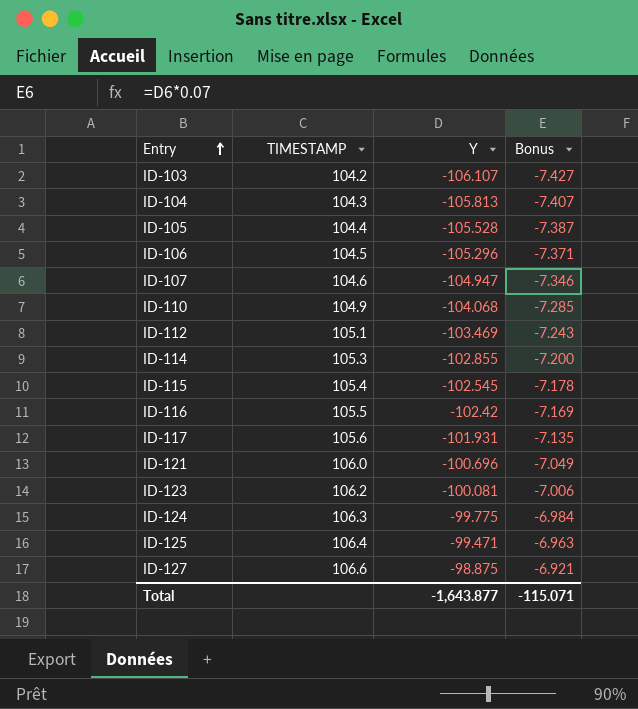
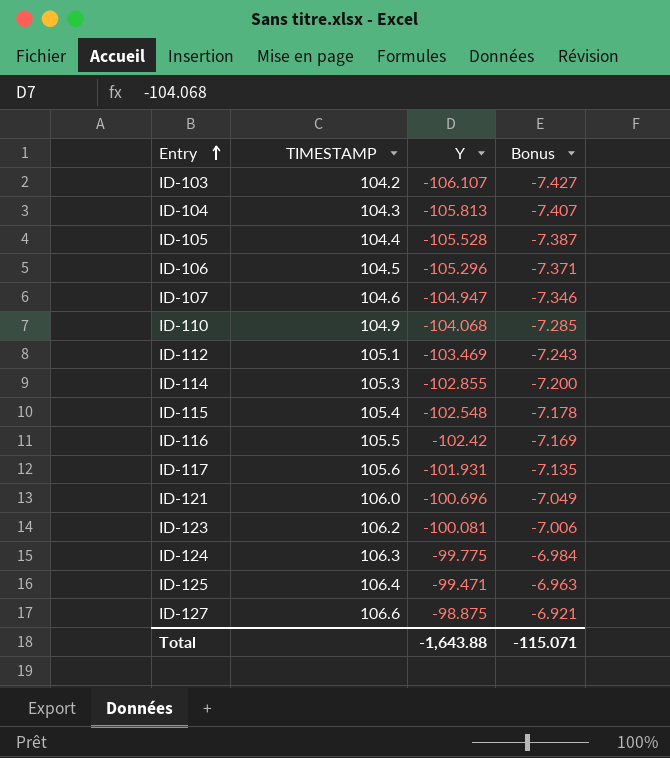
ID-115 | Y: -102.545 -> -102.548
Total | Y: -1,643.877 -> -1,643.88

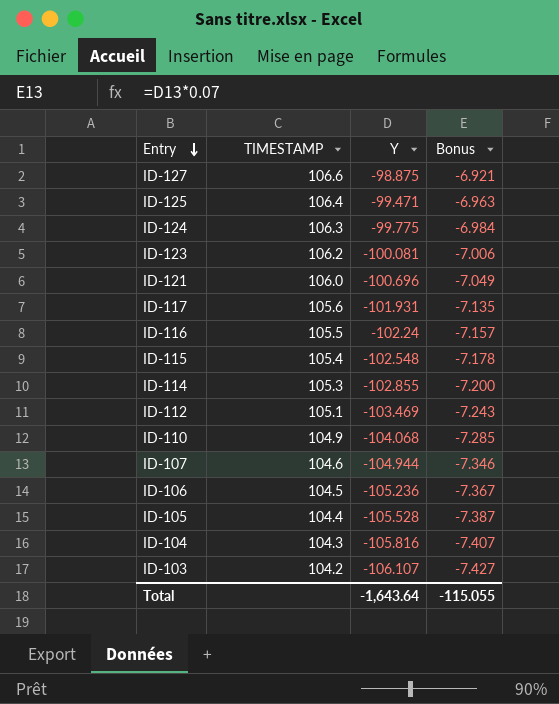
row order: Entry ascending -> Entry descending
ID-116 | Y: -102.42 -> -102.24
ID-116 | Bonus: -7.169 -> -7.157
ID-107 | Y: -104.947 -> -104.944
ID-106 | Y: -105.296 -> -105.236
ID-106 | Bonus: -7.371 -> -7.367
ID-104 | Y: -105.813 -> -105.816
Total | Y: -1,643.88 -> -1,643.64
Total | Bonus: -115.071 -> -115.055

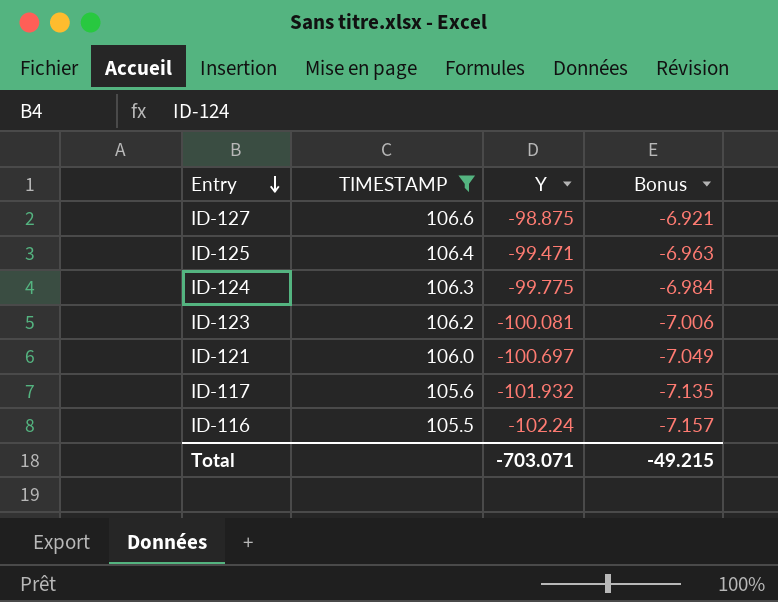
filter: none -> TIMESTAMP >= 105.5
ID-121 | Y: -100.696 -> -100.697
ID-117 | Y: -101.931 -> -101.932
Total | Y: -1,643.64 -> -703.071
Total | Bonus: -115.055 -> -49.215

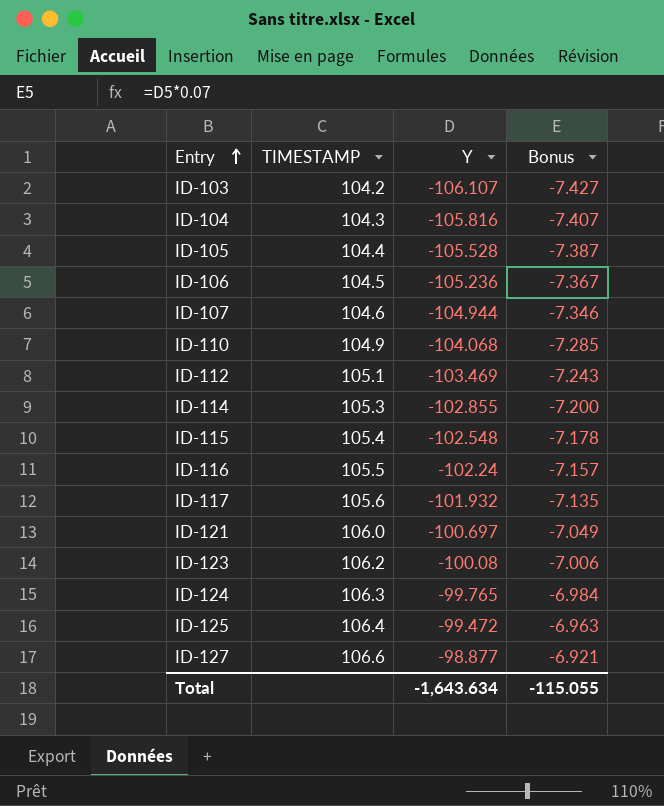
filter: TIMESTAMP >= 105.5 -> none
row order: Entry descending -> Entry ascending
ID-123 | Y: -100.081 -> -100.08
ID-124 | Y: -99.775 -> -99.765
ID-125 | Y: -99.471 -> -99.472
ID-127 | Y: -98.875 -> -98.877
Total | Y: -703.071 -> -1,643.634
Total | Bonus: -49.215 -> -115.055

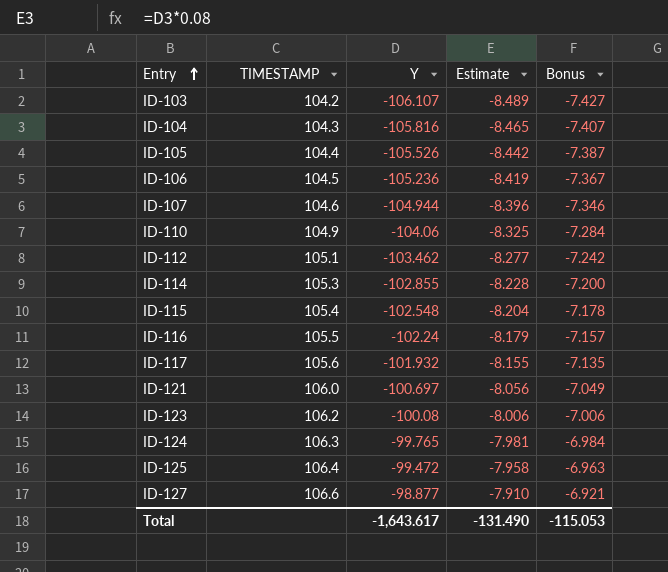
column Estimate | formula: none -> [Y] * 0.08
ID-105 | Y: -105.528 -> -105.526
ID-110 | Y: -104.068 -> -104.06
ID-110 | Bonus: -7.285 -> -7.284
ID-112 | Y: -103.469 -> -103.462
ID-112 | Bonus: -7.243 -> -7.242
Total | Y: -1,643.634 -> -1,643.617
Total | Bonus: -115.055 -> -115.053

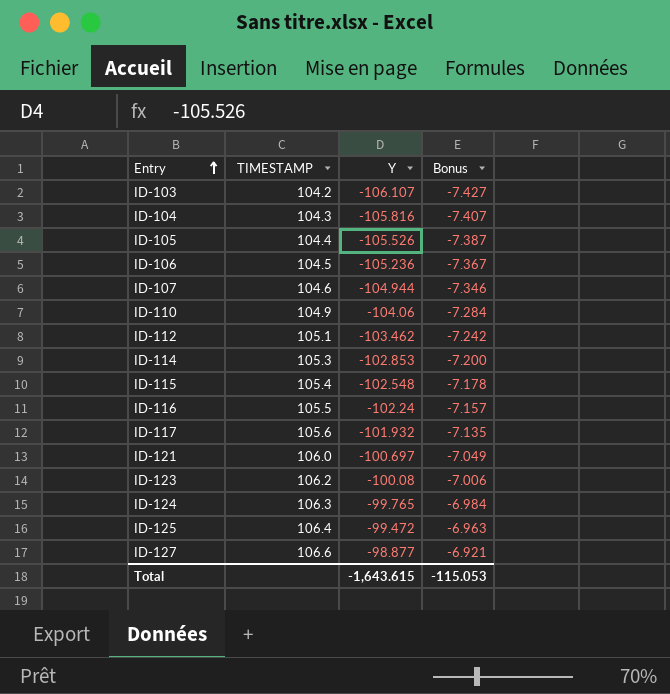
column Estimate | formula: [Y] * 0.08 -> none
ID-114 | Y: -102.855 -> -102.853
Total | Y: -1,643.617 -> -1,643.615

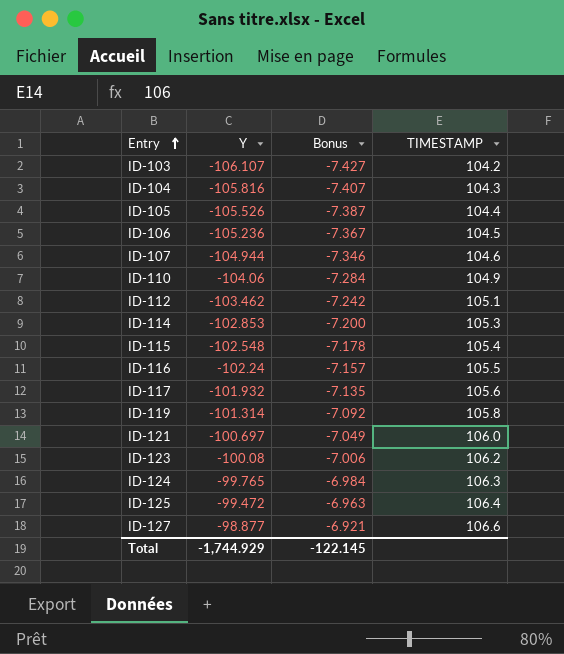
column TIMESTAMP | position: 2 -> 4
row ID-119: none -> -101.314 | -7.092 | 105.8
Total | Y: -1,643.615 -> -1,744.929
Total | Bonus: -115.053 -> -122.145

